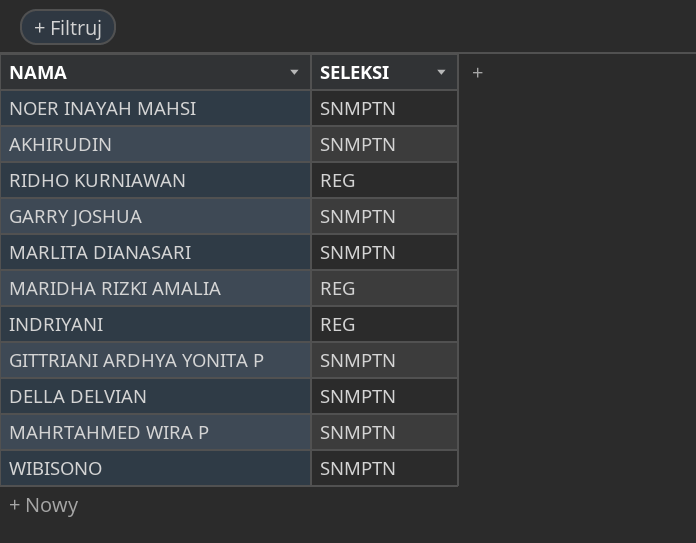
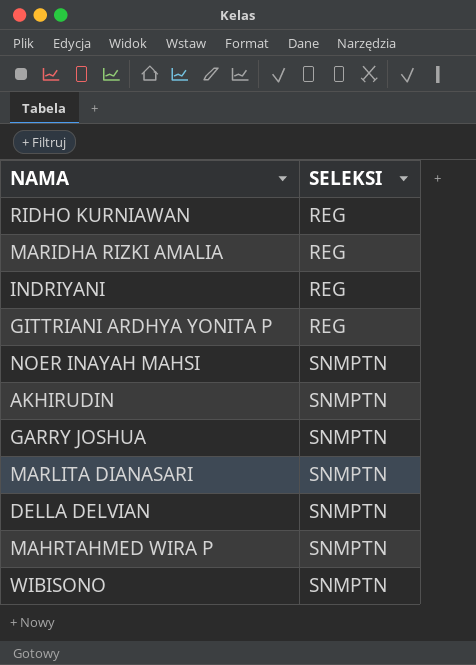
row order: none -> SELEKSI ascending
GITTRIANI ARDHYA YONITA P | SELEKSI: SNMPTN -> REG

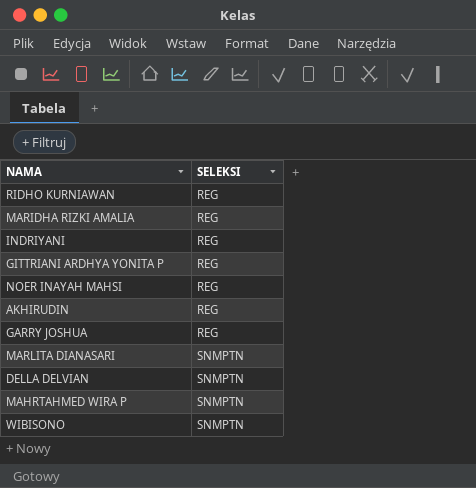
NOER INAYAH MAHSI | SELEKSI: SNMPTN -> REG
AKHIRUDIN | SELEKSI: SNMPTN -> REG
GARRY JOSHUA | SELEKSI: SNMPTN -> REG

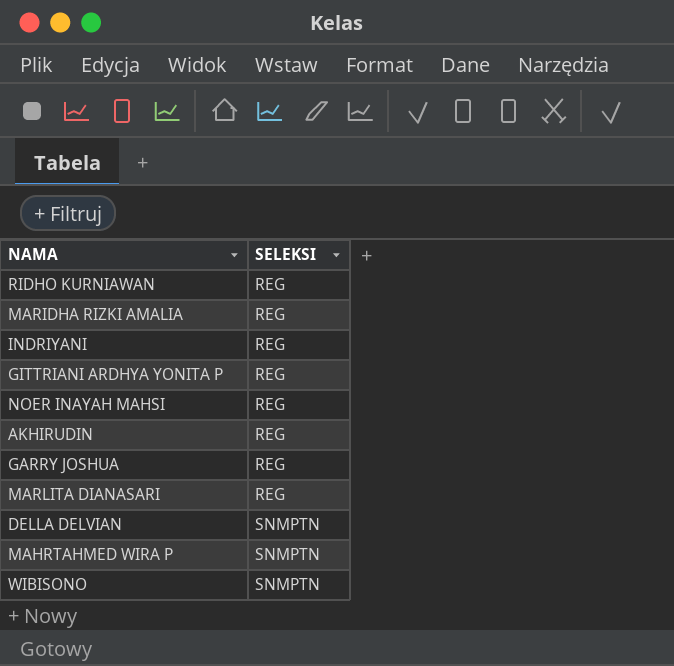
MARLITA DIANASARI | SELEKSI: SNMPTN -> REG

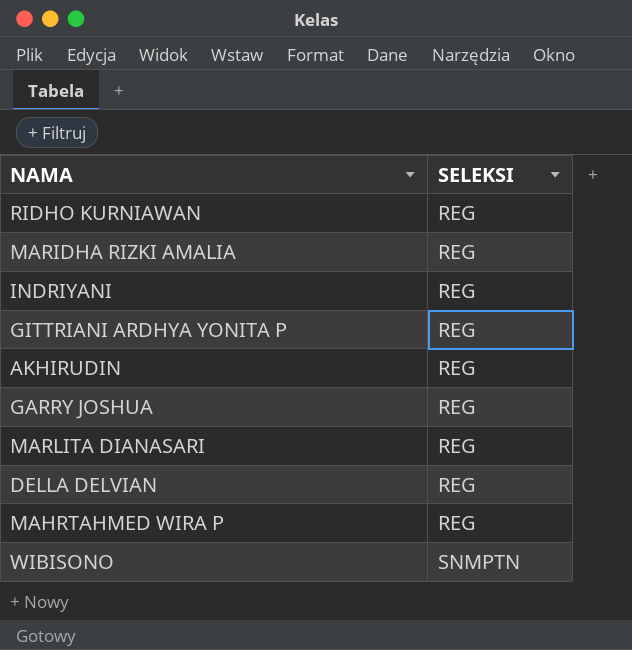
row NOER INAYAH MAHSI: REG -> none
DELLA DELVIAN | SELEKSI: SNMPTN -> REG
MAHRTAHMED WIRA P | SELEKSI: SNMPTN -> REG

